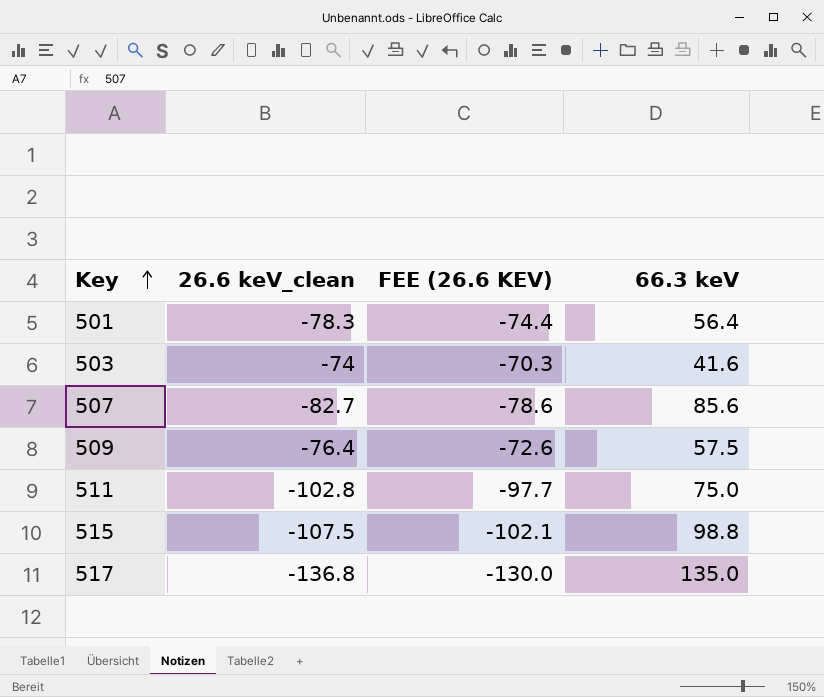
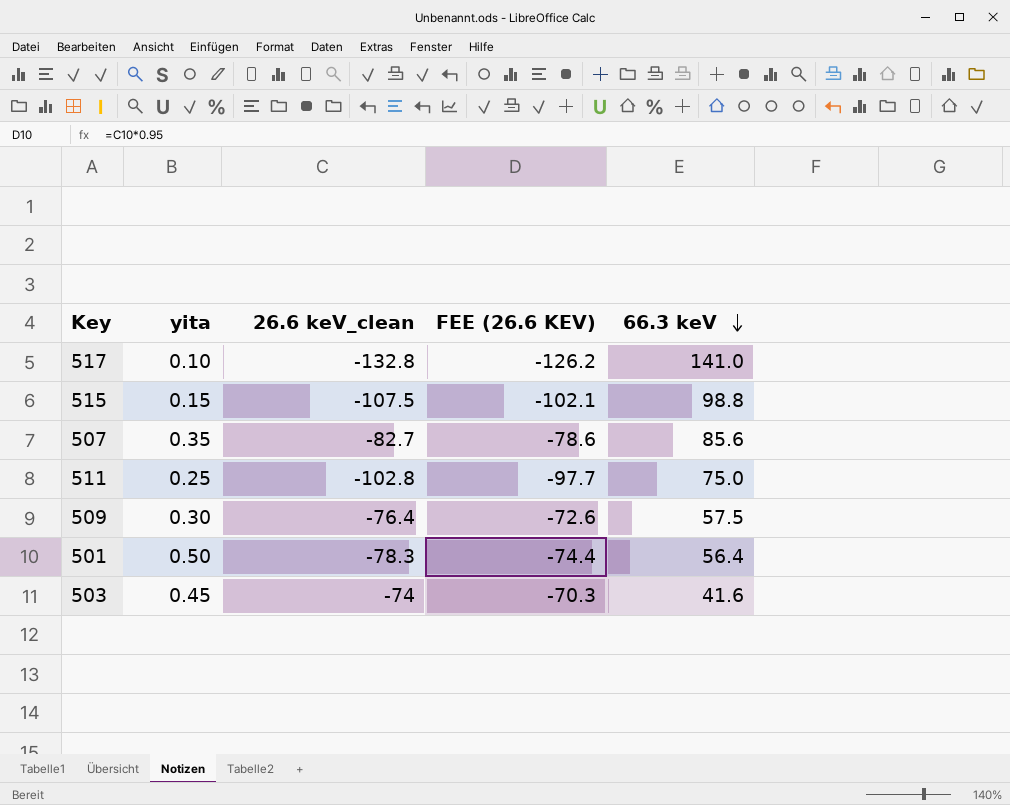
row order: Key ascending -> 66.3 keV descending
column yita | position: none -> 2
517 | 26.6 keV_clean: -136.8 -> -132.8
517 | FEE (26.6 KEV): -130.0 -> -126.2
517 | 66.3 keV: 135.0 -> 141.0

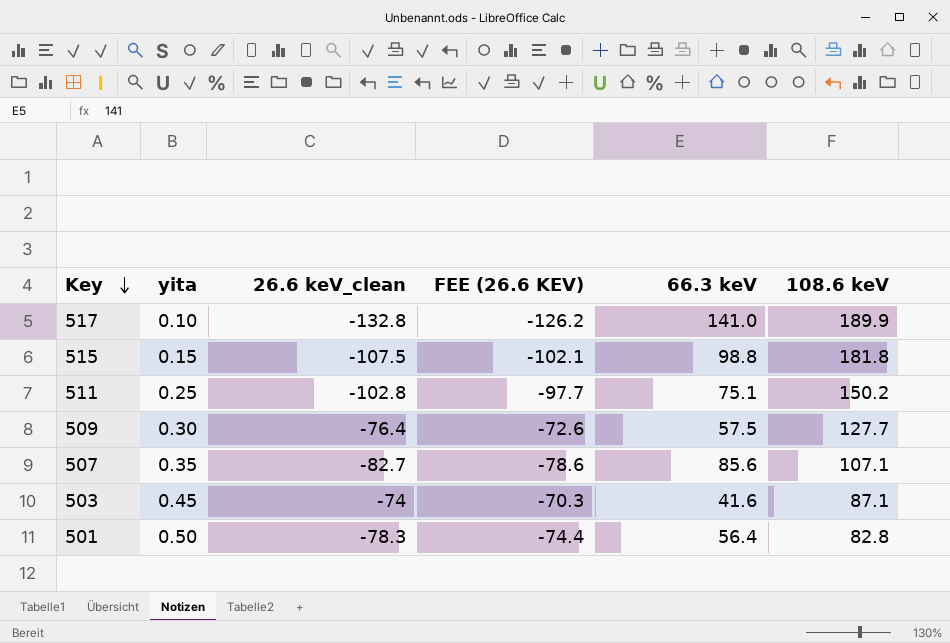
row order: 66.3 keV descending -> Key descending
column 108.6 keV | position: none -> 6
511 | 66.3 keV: 75.0 -> 75.1

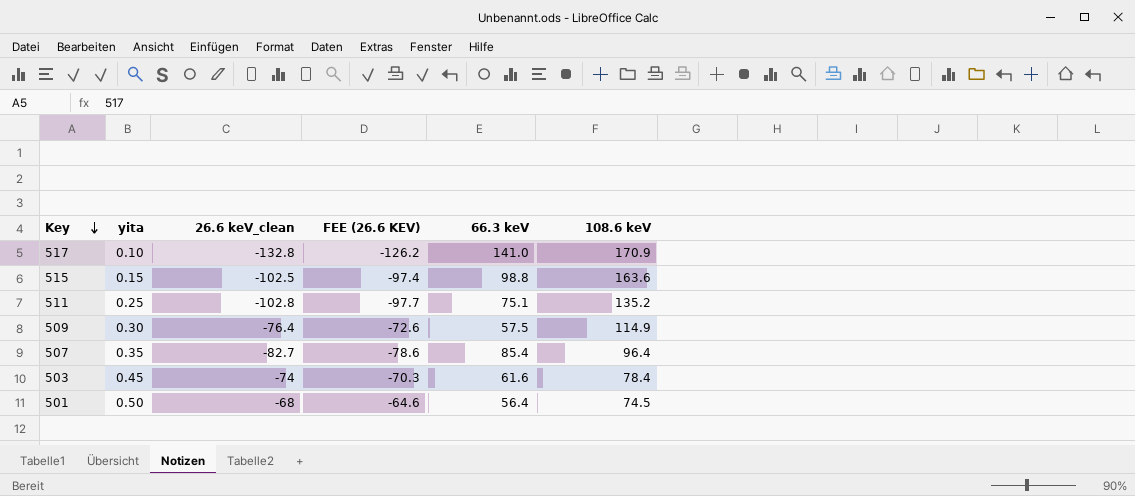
517 | 108.6 keV: 189.9 -> 170.9
515 | 26.6 keV_clean: -107.5 -> -102.5
515 | FEE (26.6 KEV): -102.1 -> -97.4
515 | 108.6 keV: 181.8 -> 163.6
511 | 108.6 keV: 150.2 -> 135.2
509 | 108.6 keV: 127.7 -> 114.9
507 | 66.3 keV: 85.6 -> 85.4
507 | 108.6 keV: 107.1 -> 96.4
503 | 66.3 keV: 41.6 -> 61.6
503 | 108.6 keV: 87.1 -> 78.4
501 | 26.6 keV_clean: -78.3 -> -68
501 | FEE (26.6 KEV): -74.4 -> -64.6
501 | 108.6 keV: 82.8 -> 74.5

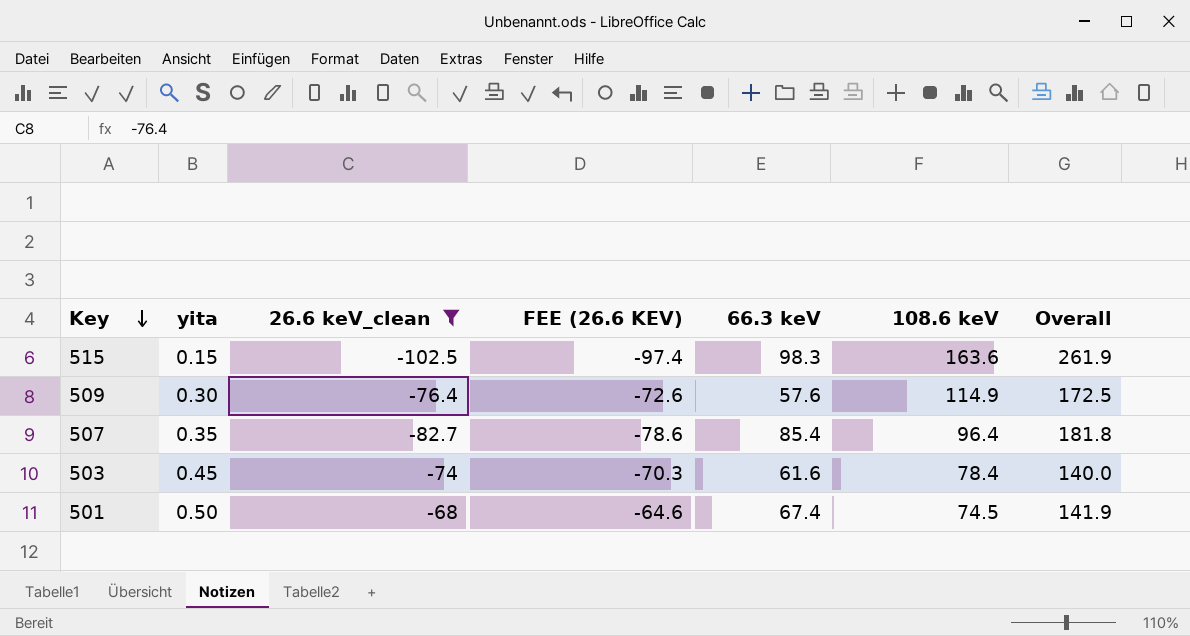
filter: none -> 26.6 keV_clean >= -102.5
column Overall | formula: none -> [66.3 keV] + [108.6 keV]
515 | 66.3 keV: 98.8 -> 98.3
509 | 66.3 keV: 57.5 -> 57.6
501 | 66.3 keV: 56.4 -> 67.4

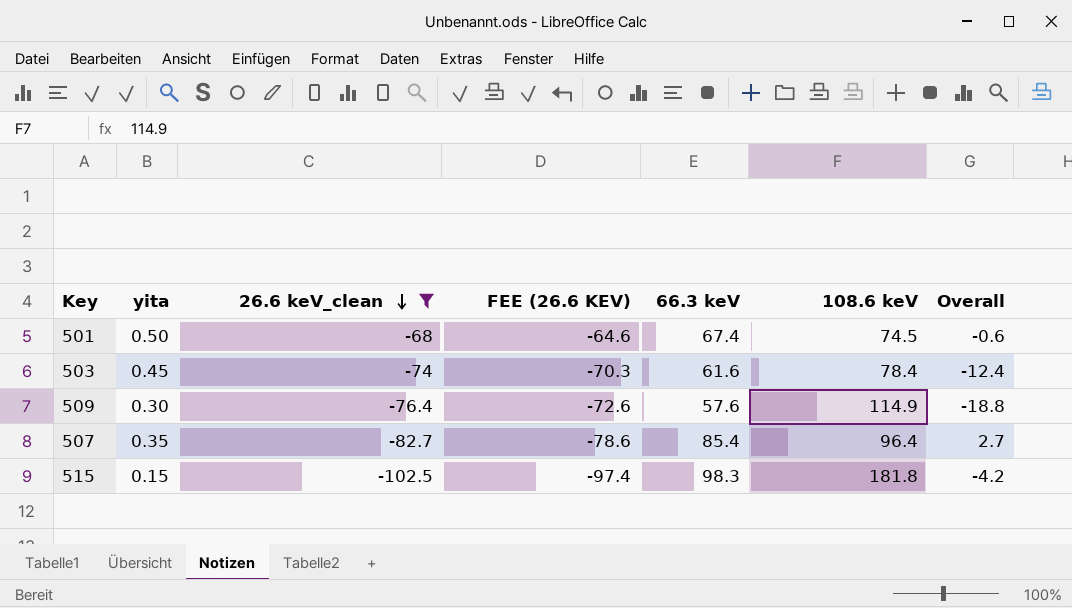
row order: Key descending -> 26.6 keV_clean descending
column Overall | formula: [66.3 keV] + [108.6 keV] -> [26.6 keV_clean] + [66.3 keV]
515 | 108.6 keV: 163.6 -> 181.8

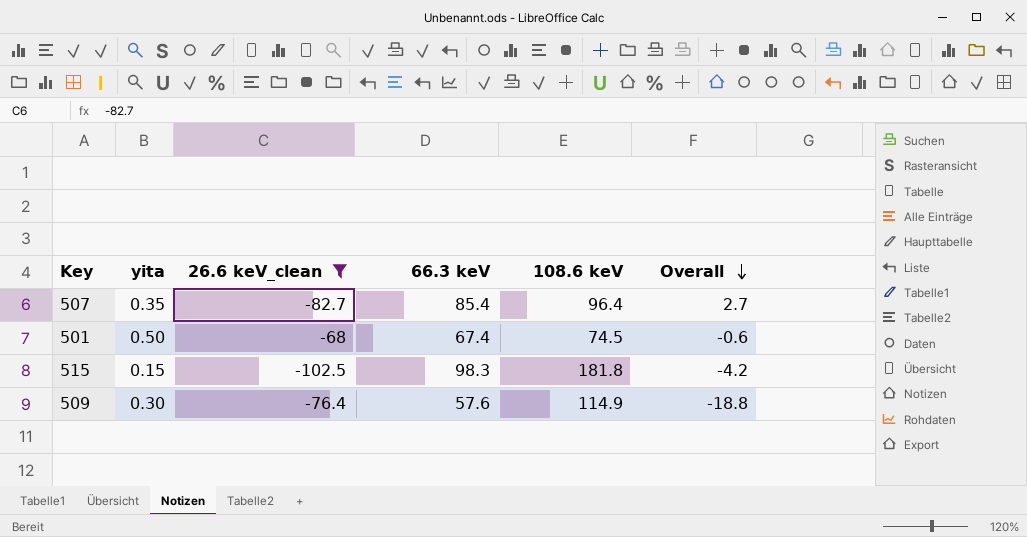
row order: 26.6 keV_clean descending -> Overall descending
column FEE (26.6 KEV) | formula: [26.6 keV_clean] * 0.95 -> none
row 503: 0.45 | -74 | -70.3 | 61.6 | 78.4 | -12.4 -> none

